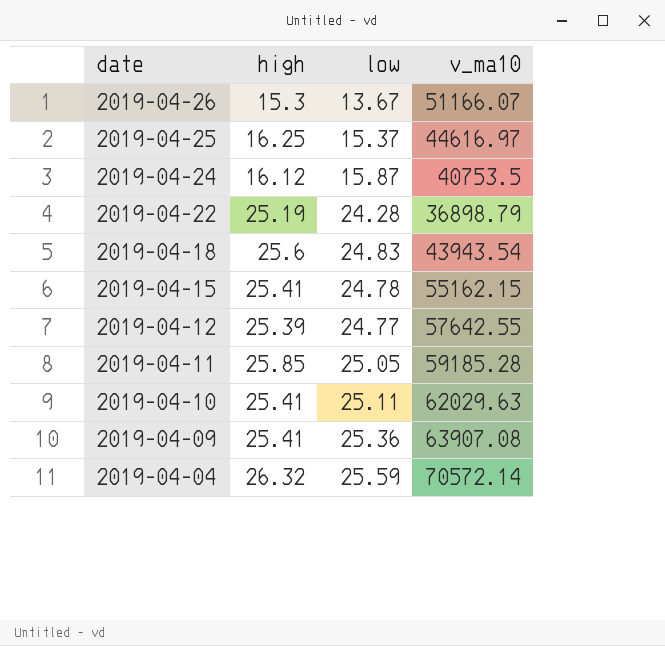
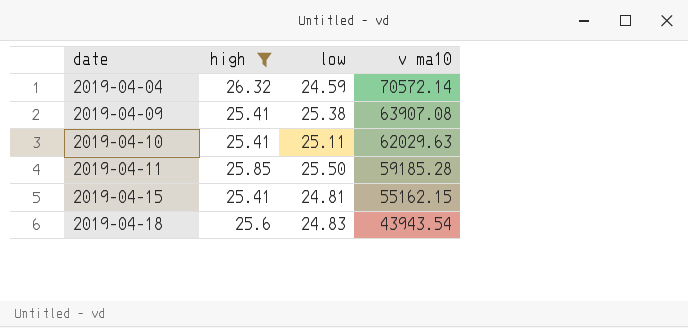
filter: none -> high >= 25.41
row order: date descending -> date ascending
column name: v_ma10 -> v ma10
2019-04-04 | low: 25.59 -> 24.59
2019-04-09 | low: 25.36 -> 25.38
2019-04-11 | low: 25.05 -> 25.50
2019-04-15 | low: 24.78 -> 24.81

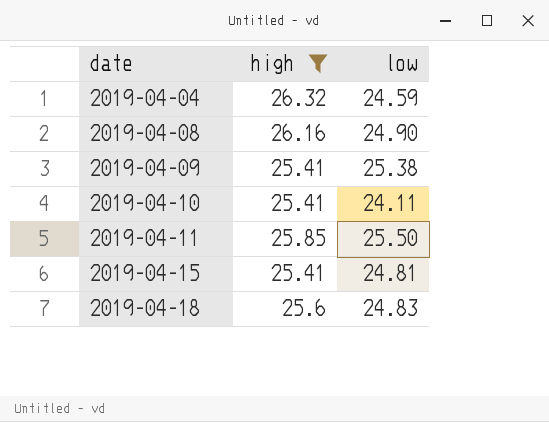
column v ma10 | position: 4 -> none
row 2019-04-08: none -> 26.16 | 24.90
2019-04-10 | low: 25.11 -> 24.11

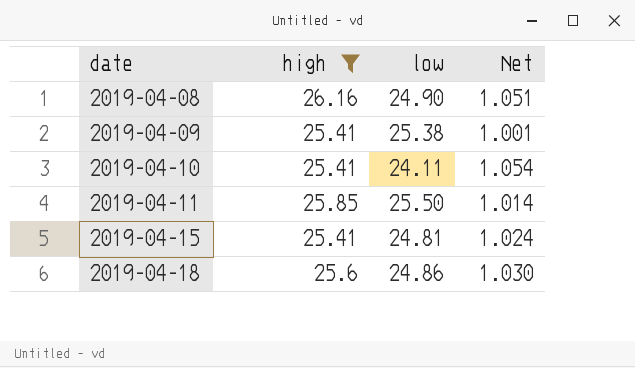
column Net | formula: none -> [high] / [low]
row 2019-04-04: 26.32 | 24.59 -> none
2019-04-18 | low: 24.83 -> 24.86

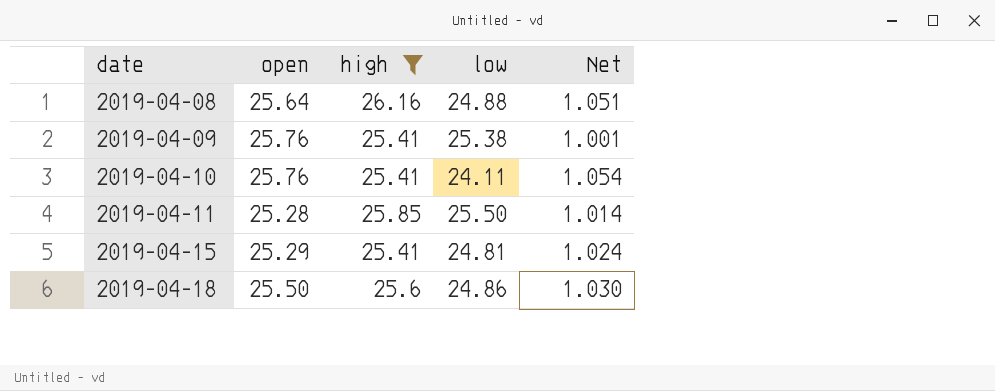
column open | position: none -> 2
2019-04-08 | low: 24.90 -> 24.88

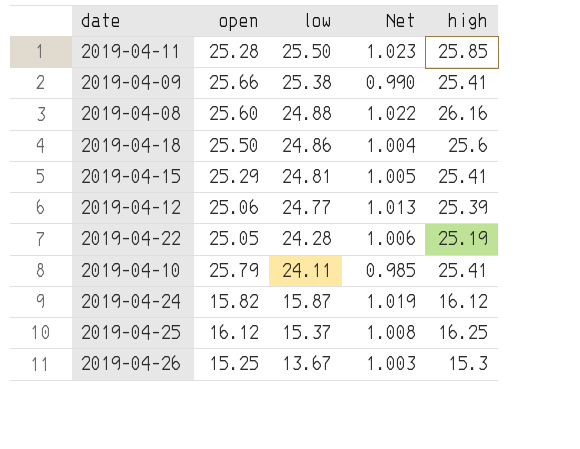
filter: high >= 25.41 -> none
row order: date ascending -> low descending
column Net | formula: [high] / [low] -> [high] / [open]
column high | position: 3 -> 5
2019-04-09 | open: 25.76 -> 25.66
2019-04-08 | open: 25.64 -> 25.60
2019-04-10 | open: 25.76 -> 25.79

